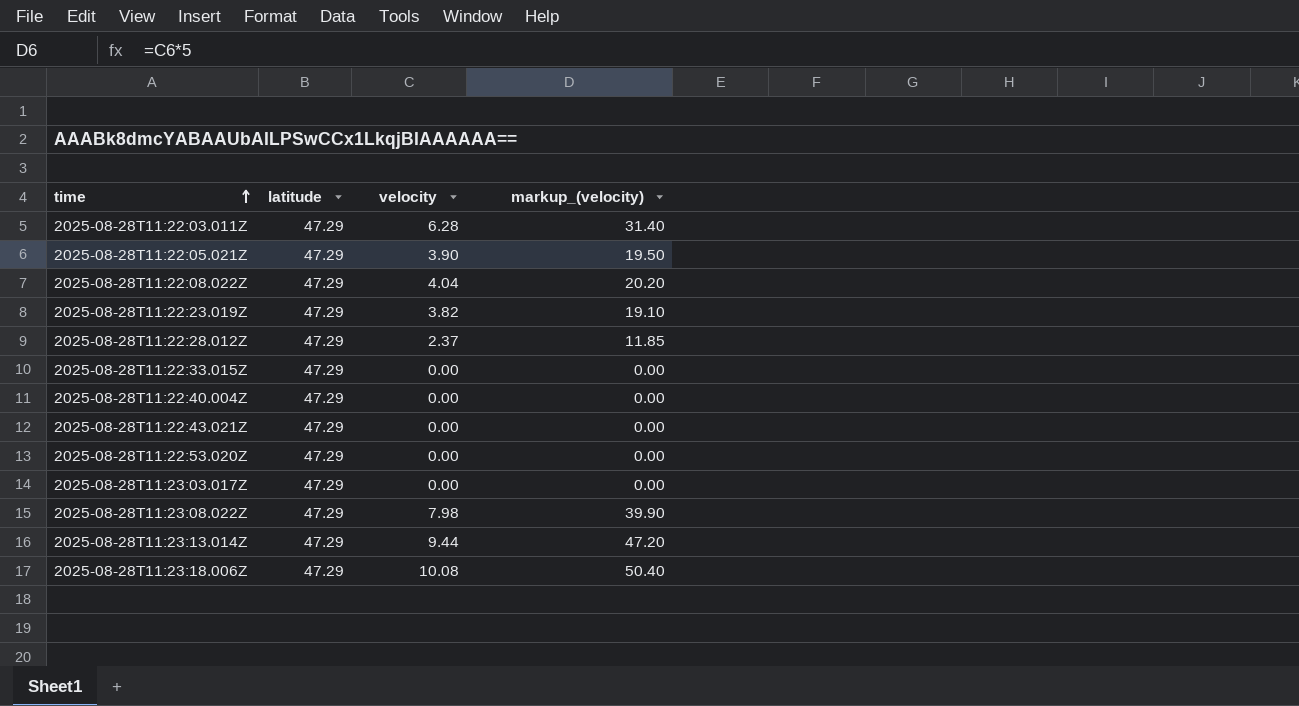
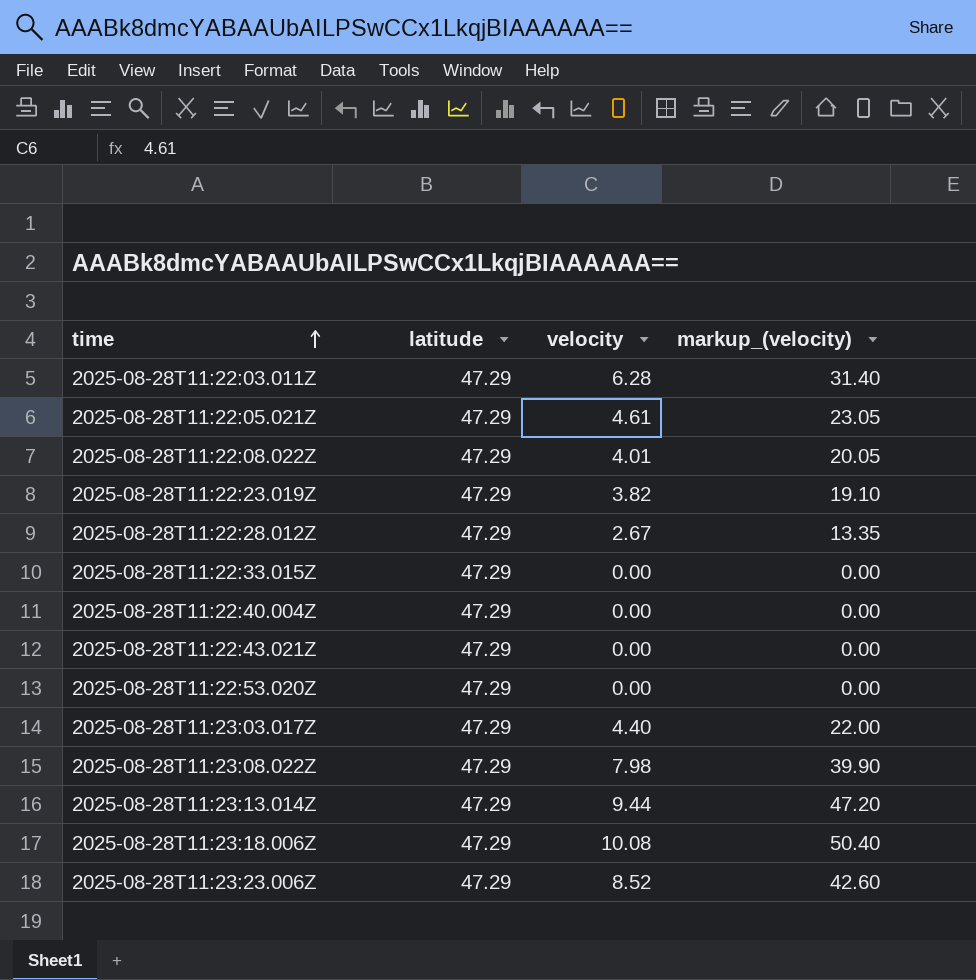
2025-08-28T11:22:05.021Z | velocity: 3.90 -> 4.61
2025-08-28T11:22:05.021Z | markup_(velocity): 19.50 -> 23.05
2025-08-28T11:22:08.022Z | velocity: 4.04 -> 4.01
2025-08-28T11:22:08.022Z | markup_(velocity): 20.20 -> 20.05
2025-08-28T11:22:28.012Z | velocity: 2.37 -> 2.67
2025-08-28T11:22:28.012Z | markup_(velocity): 11.85 -> 13.35
2025-08-28T11:23:03.017Z | velocity: 0.00 -> 4.40
2025-08-28T11:23:03.017Z | markup_(velocity): 0.00 -> 22.00
row 2025-08-28T11:23:23.006Z: none -> 47.29 | 8.52 | 42.60

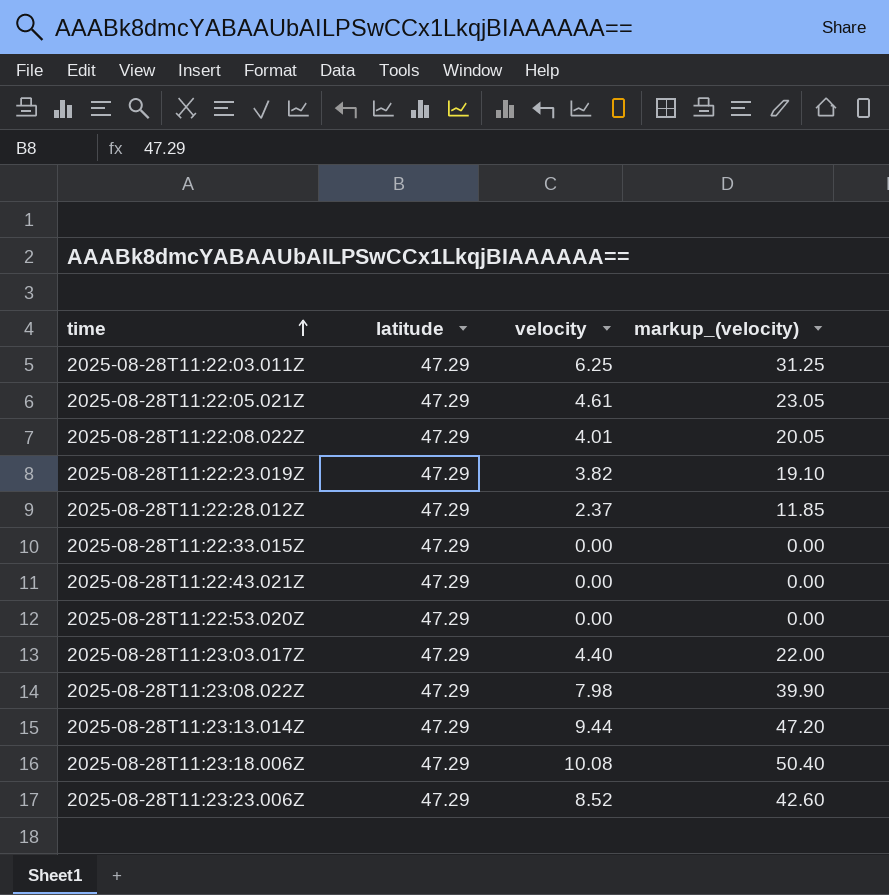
row 2025-08-28T11:22:40.004Z: 47.29 | 0.00 | 0.00 -> none
2025-08-28T11:22:03.011Z | velocity: 6.28 -> 6.25
2025-08-28T11:22:03.011Z | markup_(velocity): 31.40 -> 31.25
2025-08-28T11:22:28.012Z | velocity: 2.67 -> 2.37
2025-08-28T11:22:28.012Z | markup_(velocity): 13.35 -> 11.85

